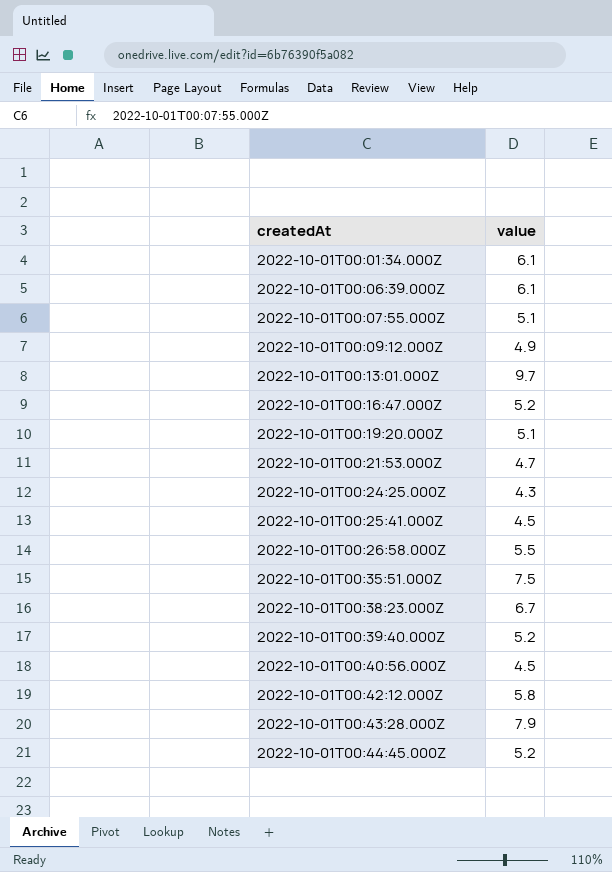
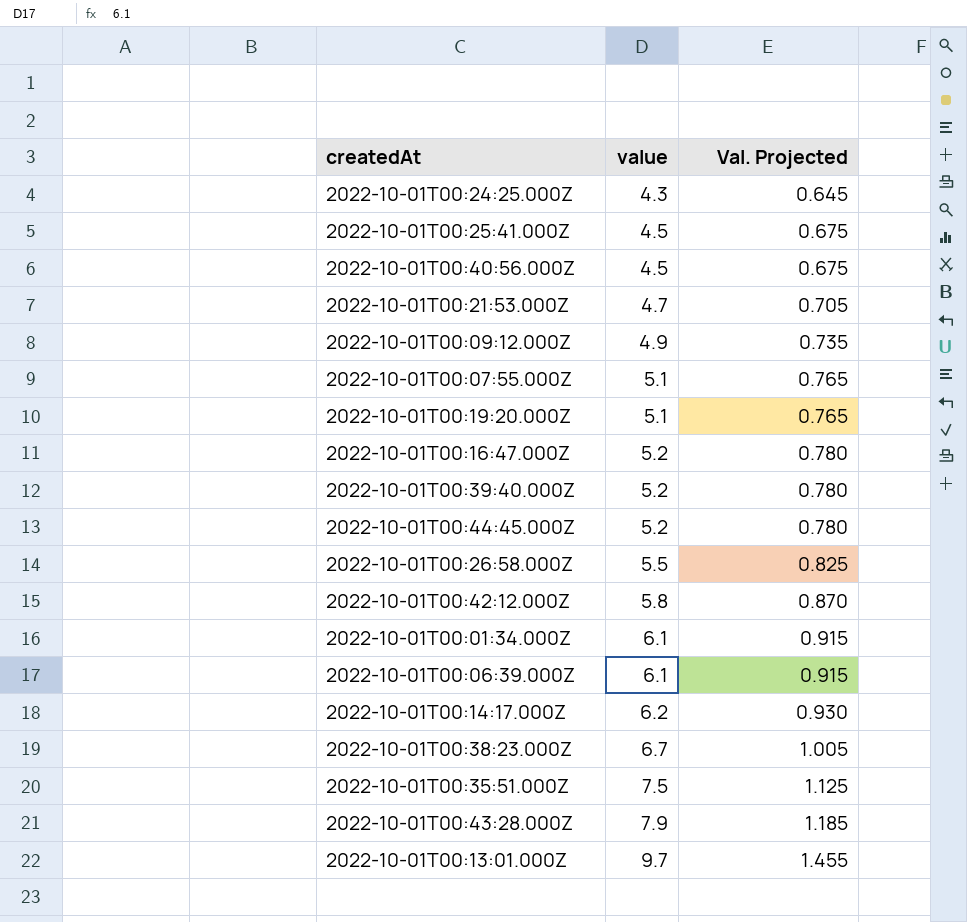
row order: createdAt ascending -> value ascending
column Val. Projected | formula: none -> [value] * 0.15
row 2022-10-01T00:14:17.000Z: none -> 6.2 | 0.930

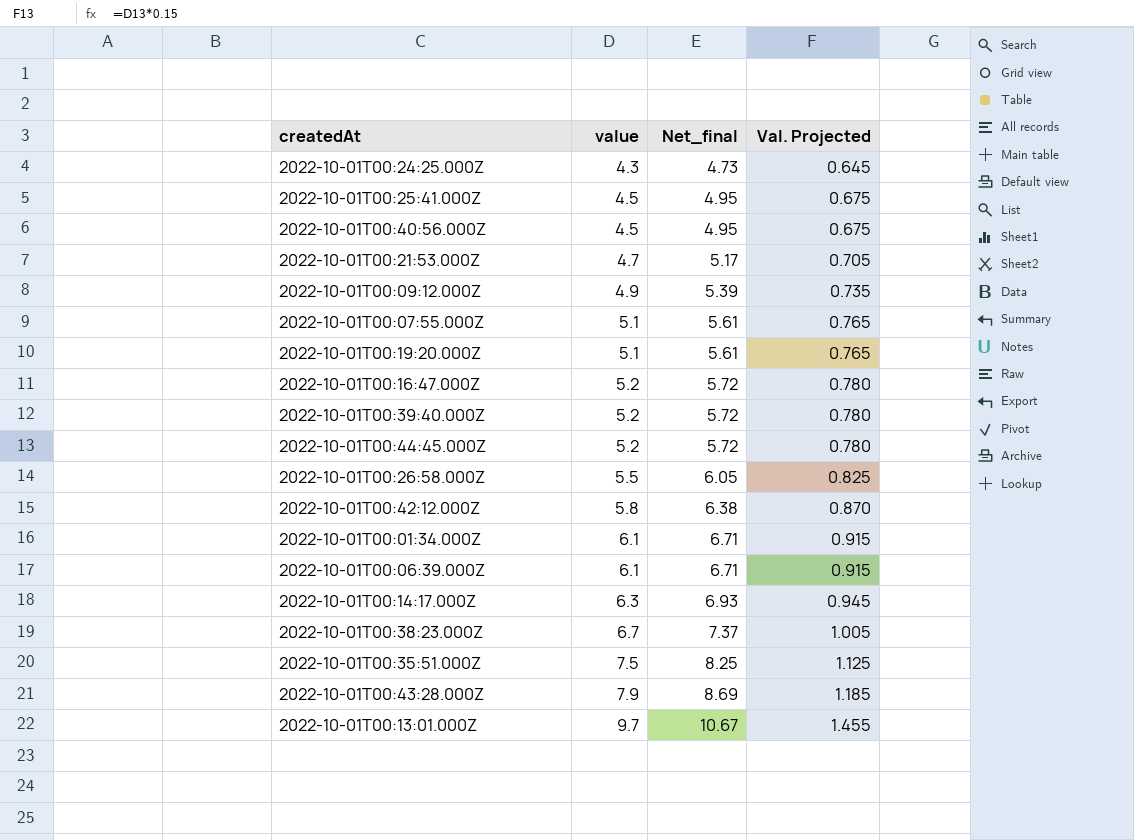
column Net_final | formula: none -> [value] * 1.1
2022-10-01T00:14:17.000Z | value: 6.2 -> 6.3
2022-10-01T00:14:17.000Z | Val. Projected: 0.930 -> 0.945

